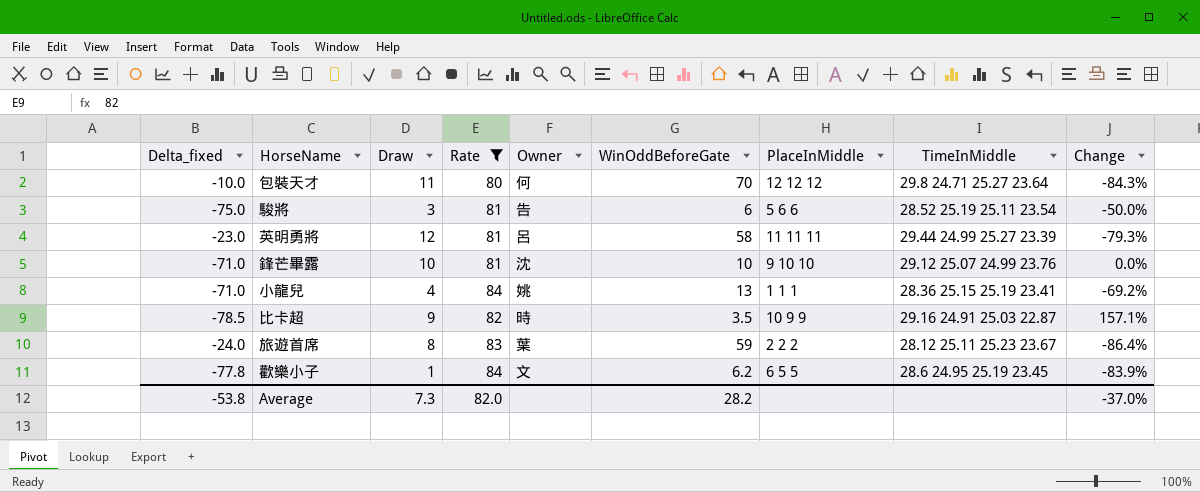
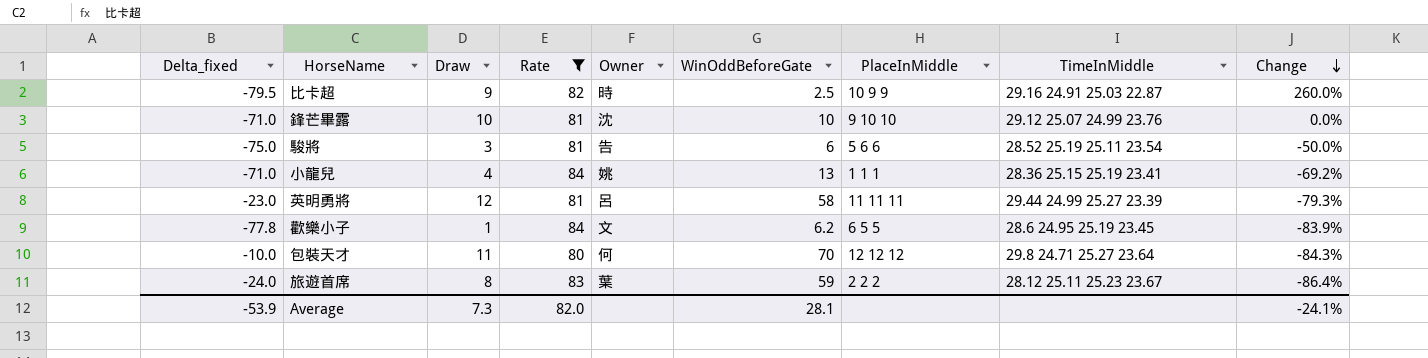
row order: none -> Change descending
比卡超 | Delta_fixed: -78.5 -> -79.5
比卡超 | WinOddBeforeGate: 3.5 -> 2.5
比卡超 | Change: 157.1% -> 260.0%
Average | Delta_fixed: -53.8 -> -53.9
Average | WinOddBeforeGate: 28.2 -> 28.1
Average | Change: -37.0% -> -24.1%

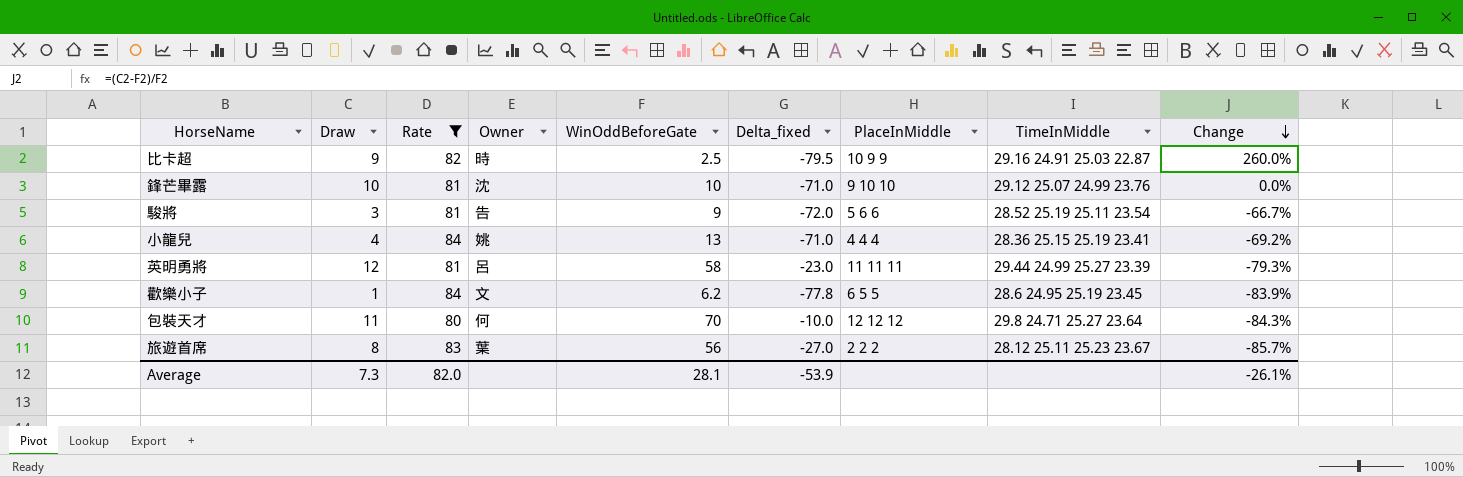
column Delta_fixed | position: 1 -> 6
駿將 | WinOddBeforeGate: 6 -> 9
駿將 | Delta_fixed: -75.0 -> -72.0
駿將 | Change: -50.0% -> -66.7%
小龍兒 | PlaceInMiddle: 1 1 1 -> 4 4 4
旅遊首席 | WinOddBeforeGate: 59 -> 56
旅遊首席 | Delta_fixed: -24.0 -> -27.0
旅遊首席 | Change: -86.4% -> -85.7%
Average | Change: -24.1% -> -26.1%

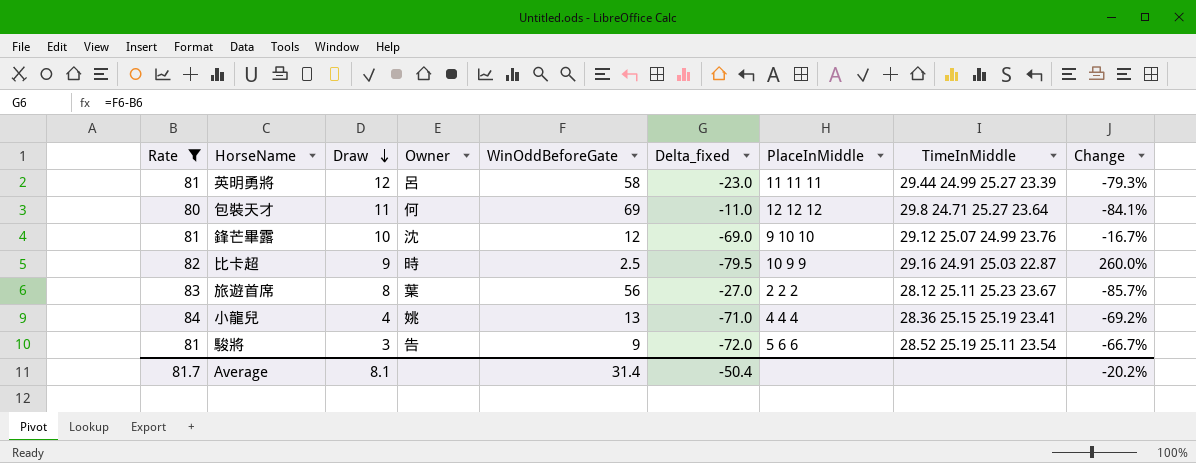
row order: Change descending -> Draw descending
column Rate | position: 3 -> 1
row 歡樂小子: 1 | 84 | 文 | 6.2 | -77.8 | 6 5 5 | 28.6 24.95 25.19 23.45 | -83.9% -> none
包裝天才 | WinOddBeforeGate: 70 -> 69
包裝天才 | Delta_fixed: -10.0 -> -11.0
包裝天才 | Change: -84.3% -> -84.1%
鋒芒畢露 | WinOddBeforeGate: 10 -> 12
鋒芒畢露 | Delta_fixed: -71.0 -> -69.0
鋒芒畢露 | Change: 0.0% -> -16.7%
Average | Rate: 82.0 -> 81.7
Average | Draw: 7.3 -> 8.1
Average | WinOddBeforeGate: 28.1 -> 31.4
Average | Delta_fixed: -53.9 -> -50.4
Average | Change: -26.1% -> -20.2%

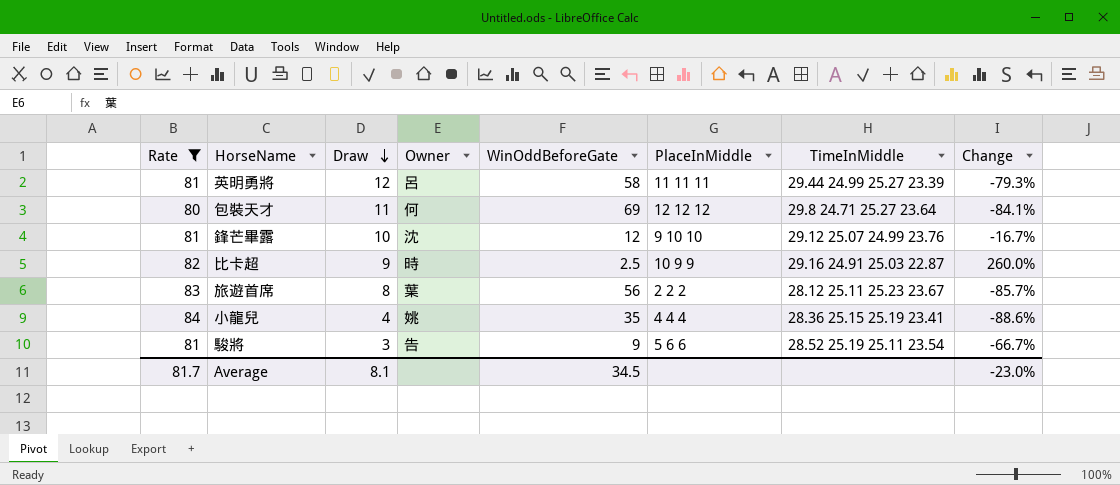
column Delta_fixed | formula: [WinOddBeforeGate] - [Rate] -> none
小龍兒 | WinOddBeforeGate: 13 -> 35
小龍兒 | Change: -69.2% -> -88.6%
Average | WinOddBeforeGate: 31.4 -> 34.5
Average | Change: -20.2% -> -23.0%

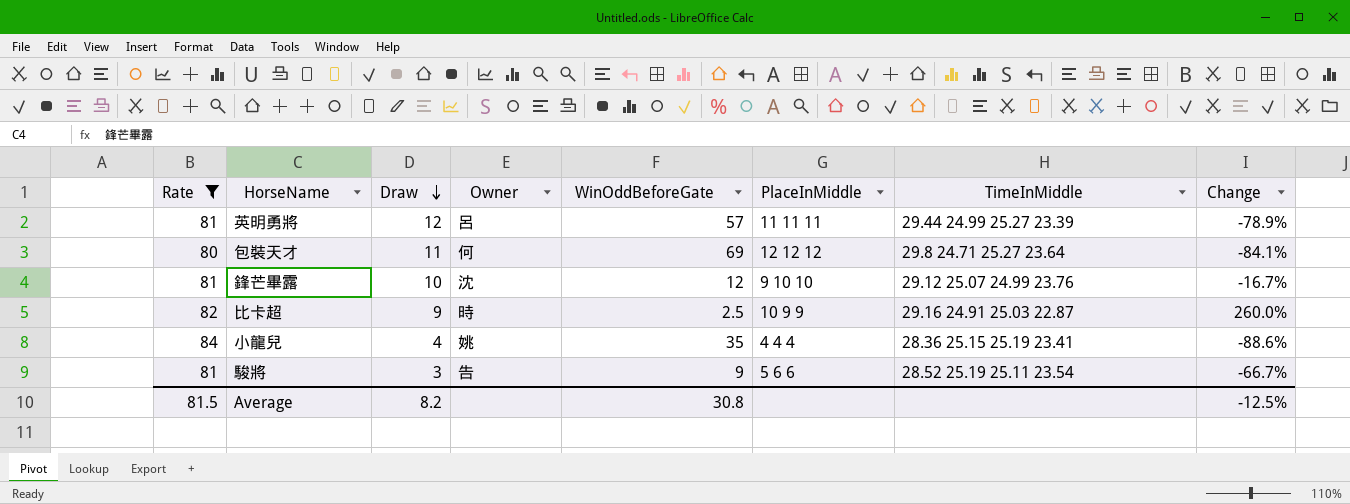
row 旅遊首席: 83 | 8 | 葉 | 56 | 2 2 2 | 28.12 25.11 25.23 23.67 | -85.7% -> none
英明勇將 | WinOddBeforeGate: 58 -> 57
英明勇將 | Change: -79.3% -> -78.9%
Average | Rate: 81.7 -> 81.5
Average | Draw: 8.1 -> 8.2
Average | WinOddBeforeGate: 34.5 -> 30.8
Average | Change: -23.0% -> -12.5%

